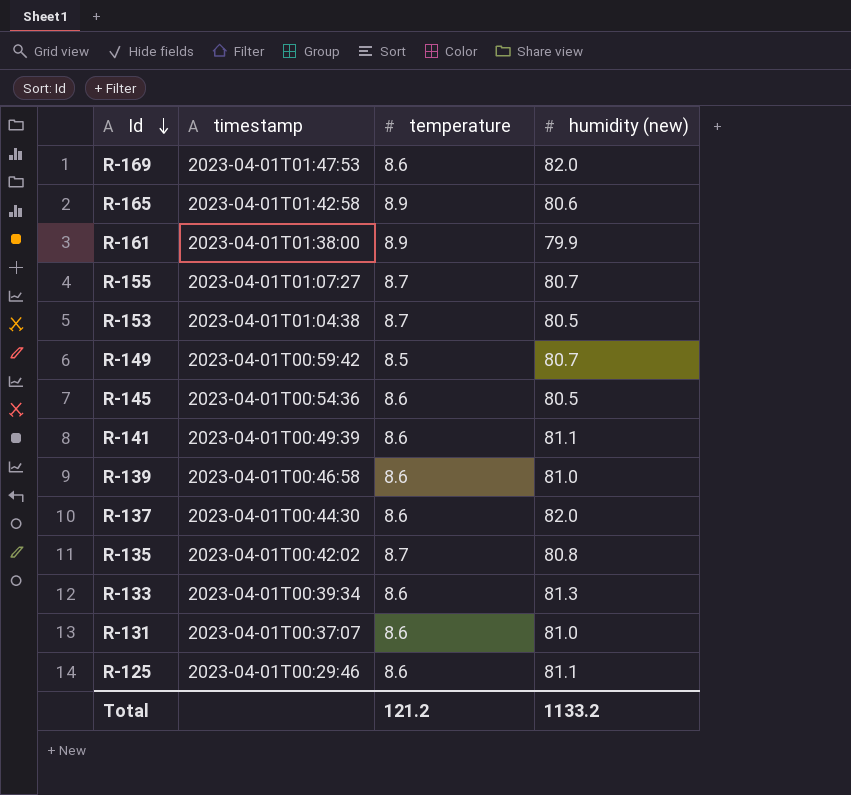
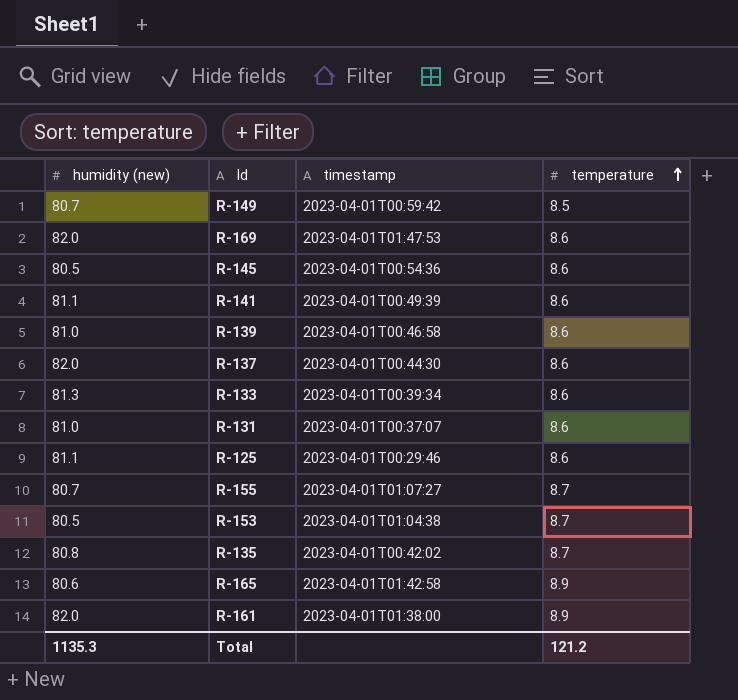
row order: Id descending -> temperature ascending
column humidity (new) | position: 4 -> 1
R-161 | humidity (new): 79.9 -> 82.0
Total | humidity (new): 1133.2 -> 1135.3

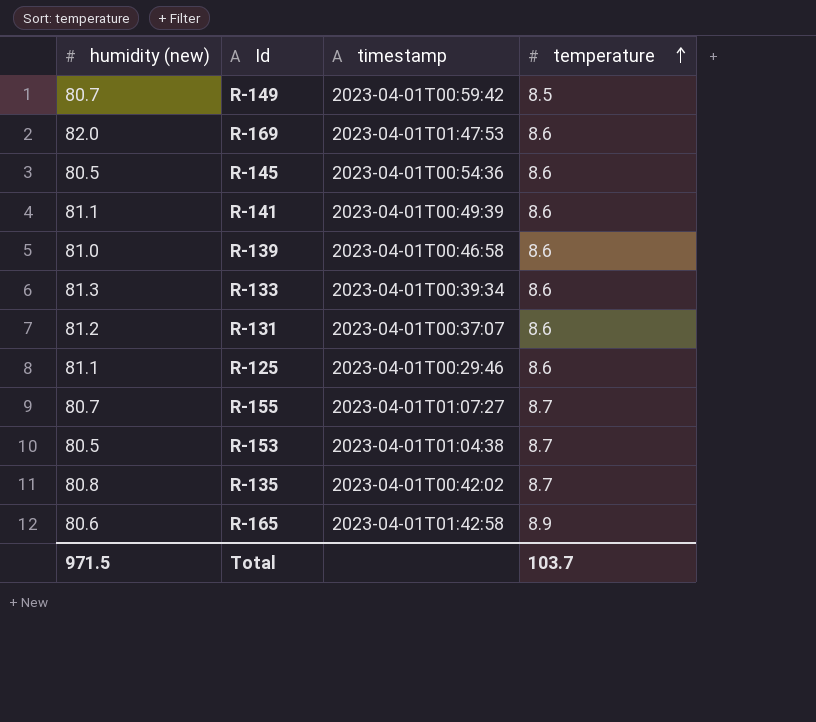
row R-137: 82.0 | 2023-04-01T00:44:30 | 8.6 -> none
row R-161: 82.0 | 2023-04-01T01:38:00 | 8.9 -> none
R-131 | humidity (new): 81.0 -> 81.2
Total | humidity (new): 1135.3 -> 971.5
Total | temperature: 121.2 -> 103.7

